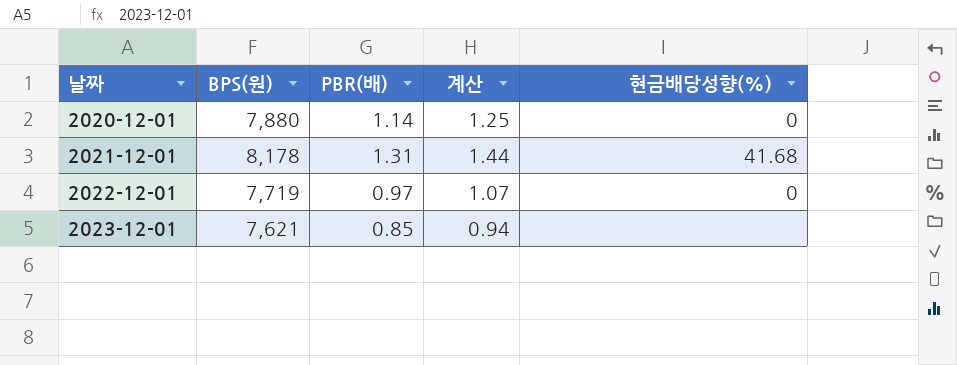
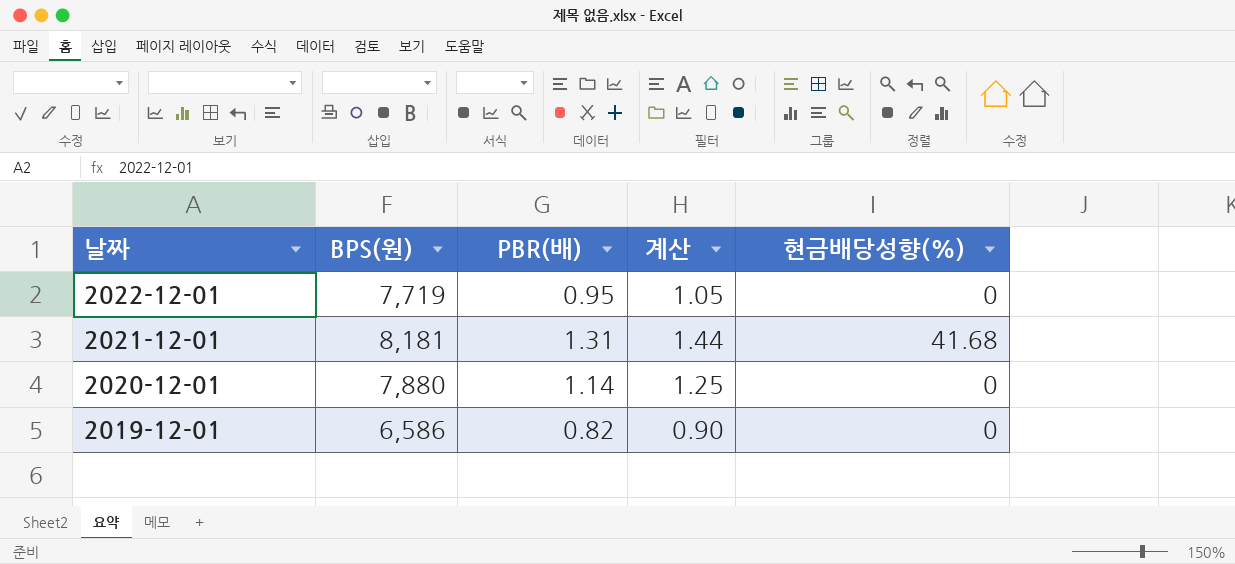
row order: 날짜 ascending -> 날짜 descending
row 2023-12-01: 7,621 | 0.85 | 0.94 | none -> none
2022-12-01 | PBR(배): 0.97 -> 0.95
2022-12-01 | 계산: 1.07 -> 1.05
2021-12-01 | BPS(원): 8,178 -> 8,181
row 2019-12-01: none -> 6,586 | 0.82 | 0.90 | 0

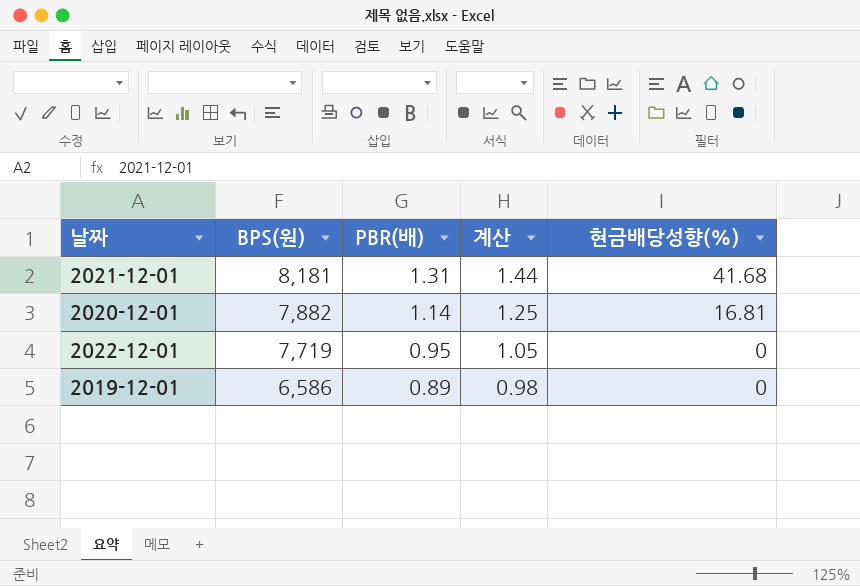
row order: 날짜 descending -> BPS(원) descending
2020-12-01 | BPS(원): 7,880 -> 7,882
2020-12-01 | 현금배당성향(%): 0 -> 16.81
2019-12-01 | PBR(배): 0.82 -> 0.89
2019-12-01 | 계산: 0.90 -> 0.98

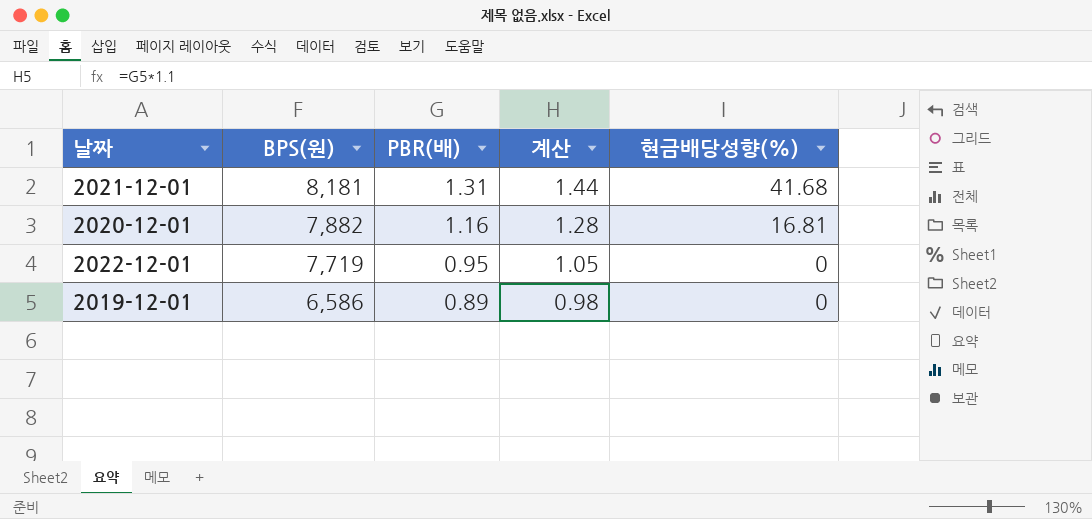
2020-12-01 | PBR(배): 1.14 -> 1.16
2020-12-01 | 계산: 1.25 -> 1.28

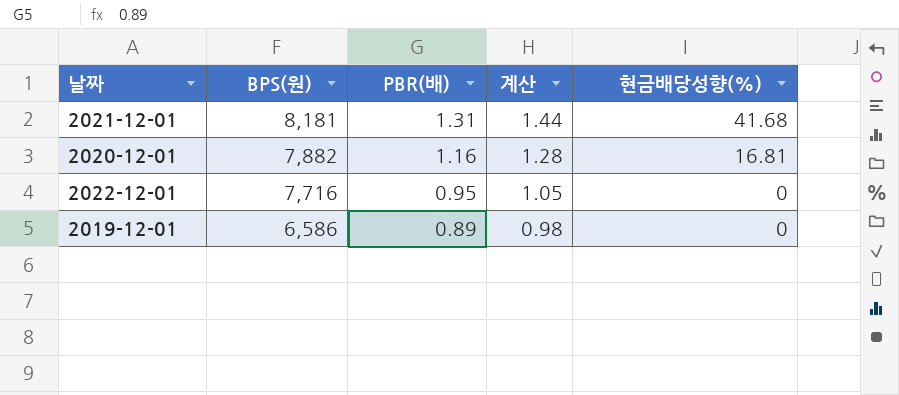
2022-12-01 | BPS(원): 7,719 -> 7,716

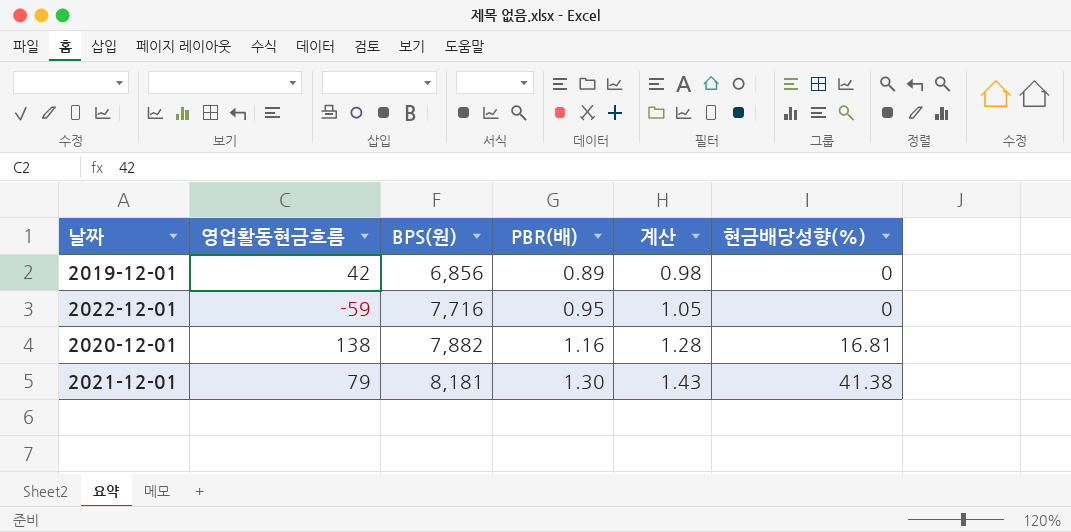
row order: BPS(원) descending -> BPS(원) ascending
column 영업활동현금흐름 | position: none -> 2
2019-12-01 | BPS(원): 6,586 -> 6,856
2021-12-01 | PBR(배): 1.31 -> 1.30
2021-12-01 | 계산: 1.44 -> 1.43
2021-12-01 | 현금배당성향(%): 41.68 -> 41.38

